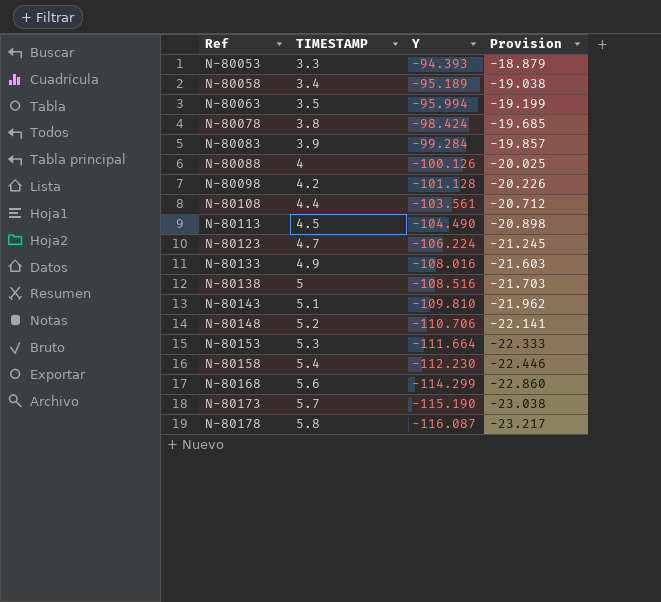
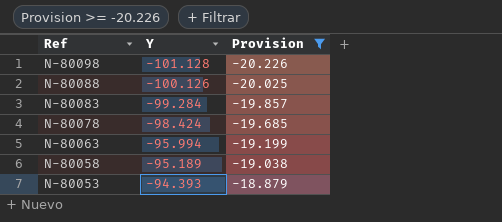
filter: none -> Provision >= -20.226
row order: Ref ascending -> Ref descending
column TIMESTAMP | position: 2 -> none

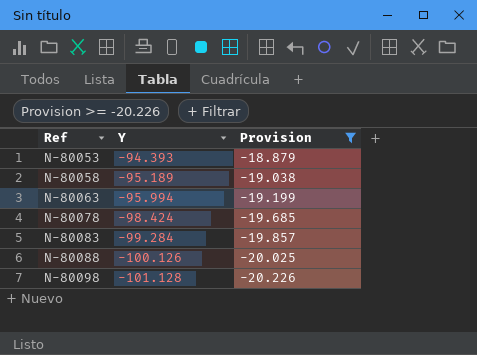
row order: Ref descending -> Ref ascending

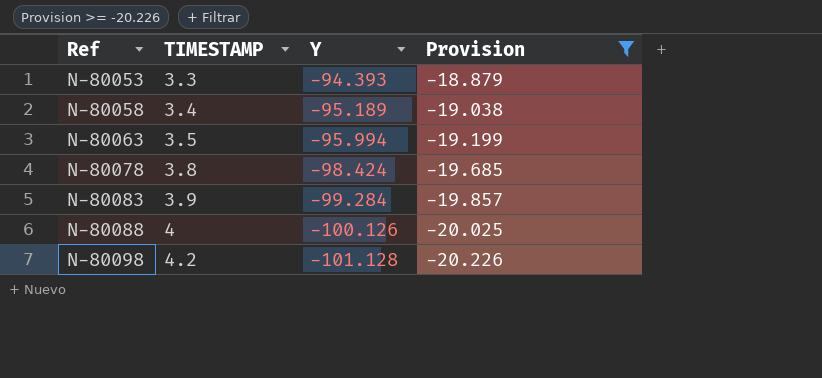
column TIMESTAMP | position: none -> 2

